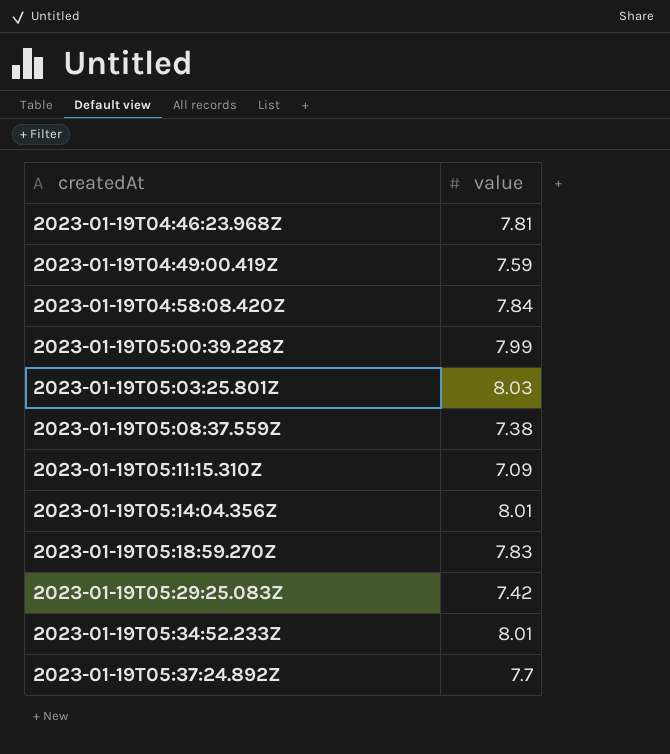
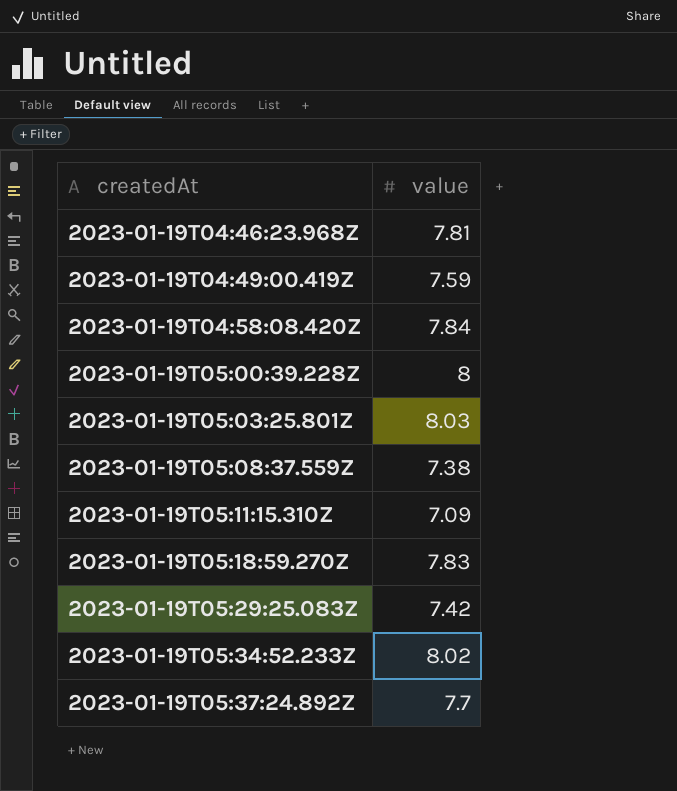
row 2023-01-19T05:14:04.356Z: 8.01 -> none
2023-01-19T05:00:39.228Z | value: 7.99 -> 8
2023-01-19T05:34:52.233Z | value: 8.01 -> 8.02

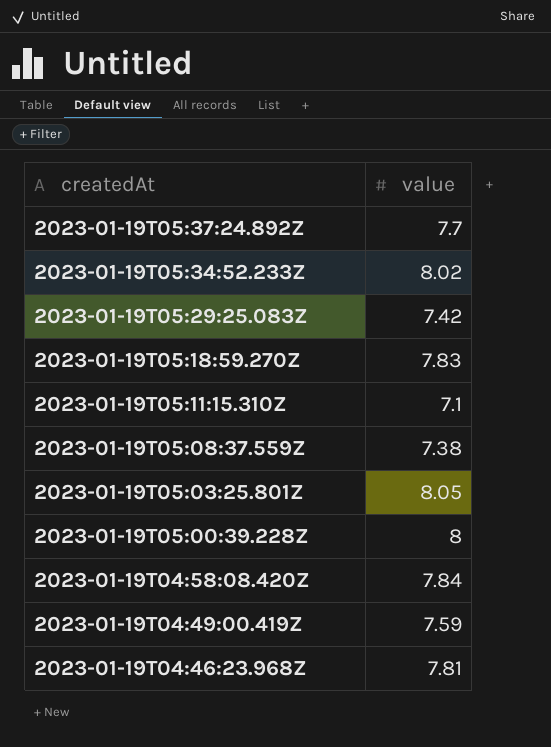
row order: createdAt ascending -> createdAt descending
2023-01-19T05:11:15.310Z | value: 7.09 -> 7.1
2023-01-19T05:03:25.801Z | value: 8.03 -> 8.05

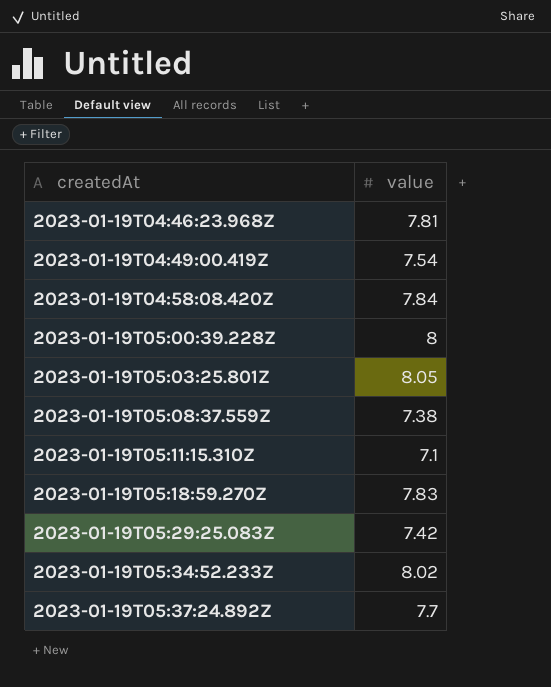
row order: createdAt descending -> createdAt ascending
2023-01-19T04:49:00.419Z | value: 7.59 -> 7.54

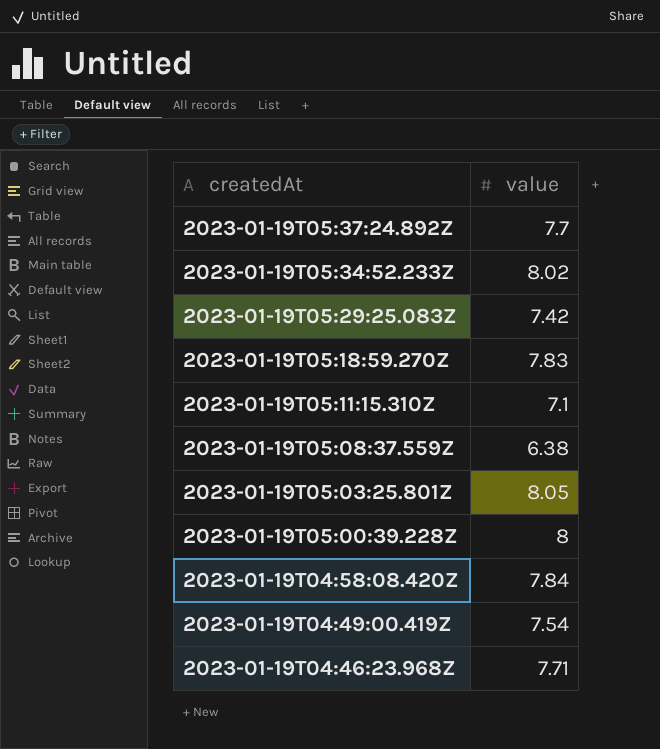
row order: createdAt ascending -> createdAt descending
2023-01-19T05:08:37.559Z | value: 7.38 -> 6.38
2023-01-19T04:46:23.968Z | value: 7.81 -> 7.71

